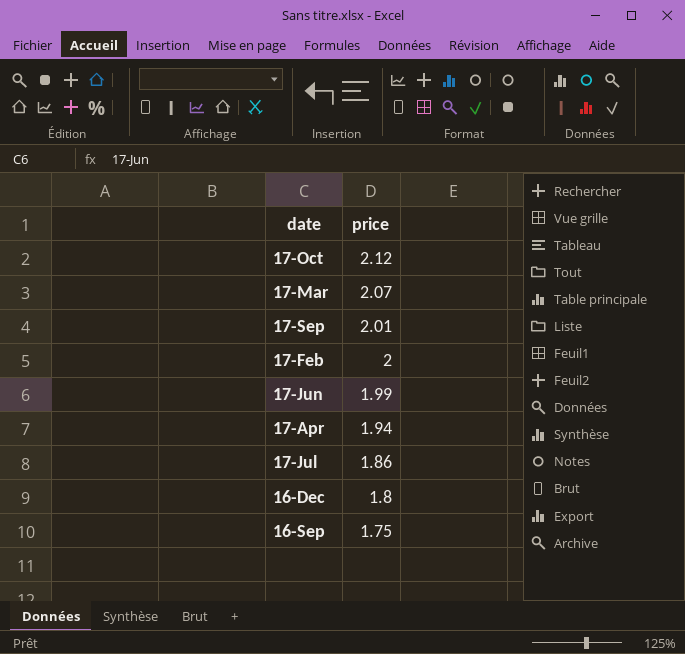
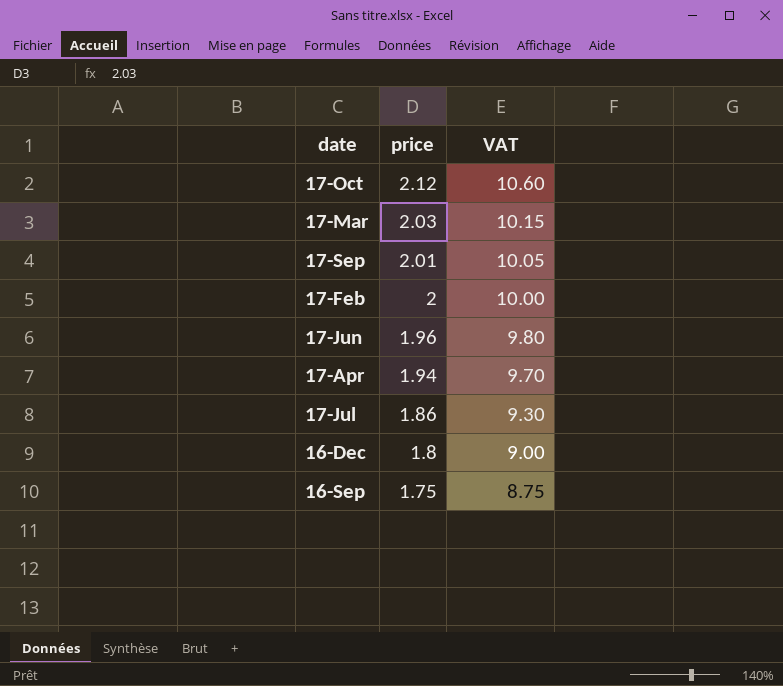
column VAT | formula: none -> [price] * 5
17-Mar | price: 2.07 -> 2.03
17-Jun | price: 1.99 -> 1.96

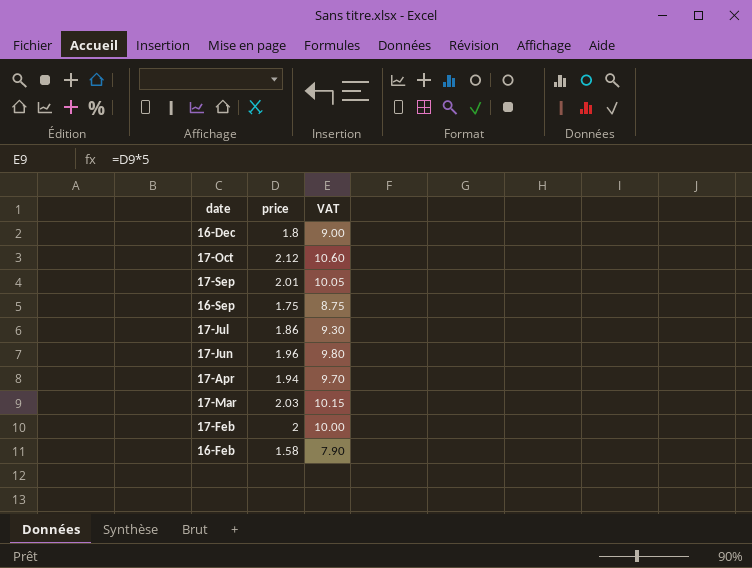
row order: price descending -> date descending
row 16-Feb: none -> 1.58 | 7.90

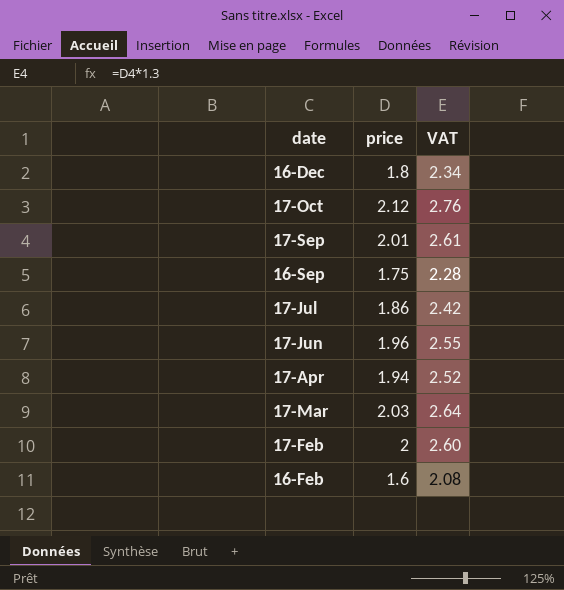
column VAT | formula: [price] * 5 -> [price] * 1.3
16-Feb | price: 1.58 -> 1.6

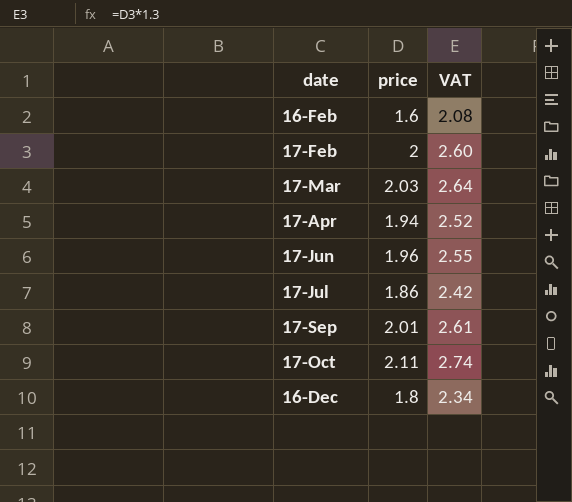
row order: date descending -> date ascending
row 16-Sep: 1.75 | 2.28 -> none
17-Oct | price: 2.12 -> 2.11
17-Oct | VAT: 2.76 -> 2.74

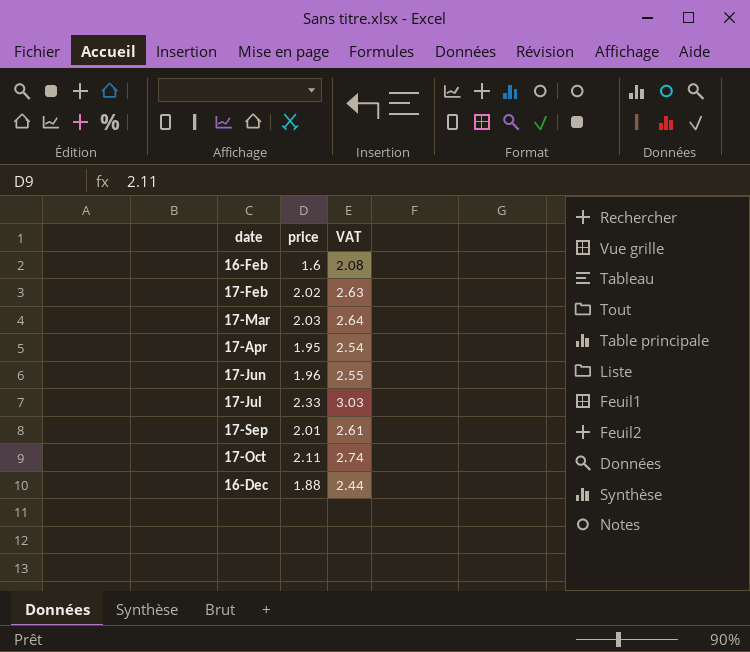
17-Feb | price: 2 -> 2.02
17-Feb | VAT: 2.60 -> 2.63
17-Apr | price: 1.94 -> 1.95
17-Apr | VAT: 2.52 -> 2.54
17-Jul | price: 1.86 -> 2.33
17-Jul | VAT: 2.42 -> 3.03
16-Dec | price: 1.8 -> 1.88
16-Dec | VAT: 2.34 -> 2.44

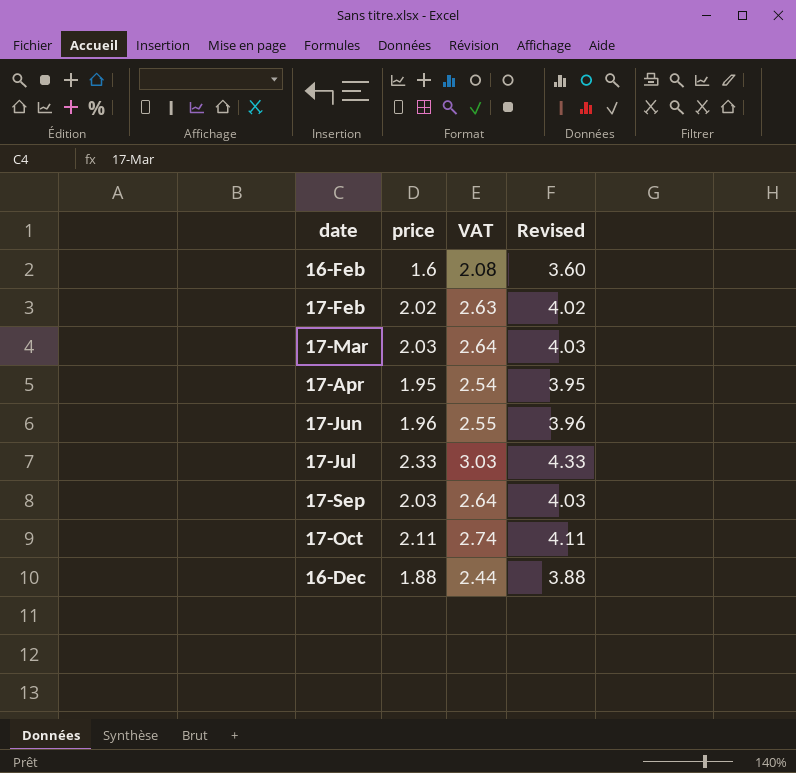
column Revised | formula: none -> [price] + 2
17-Sep | price: 2.01 -> 2.03
17-Sep | VAT: 2.61 -> 2.64

